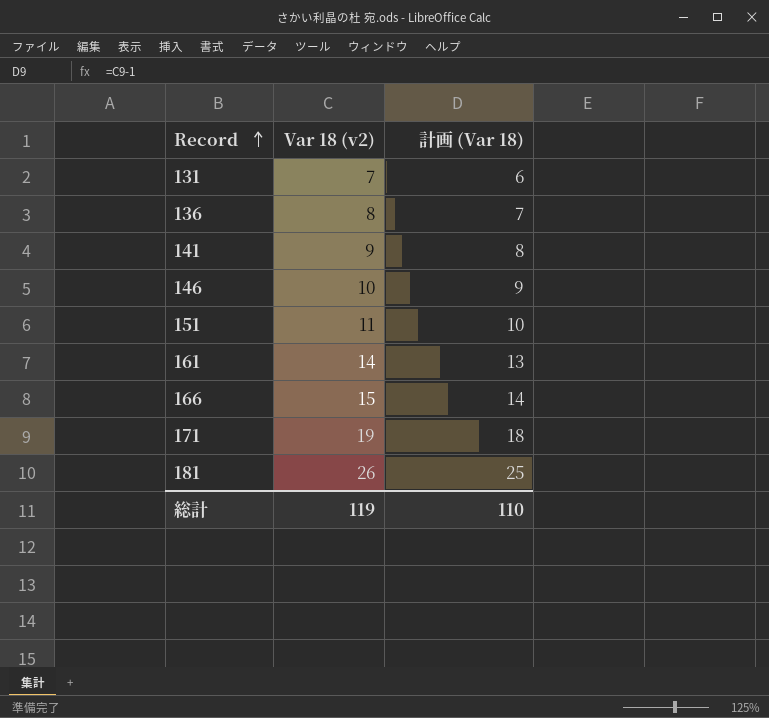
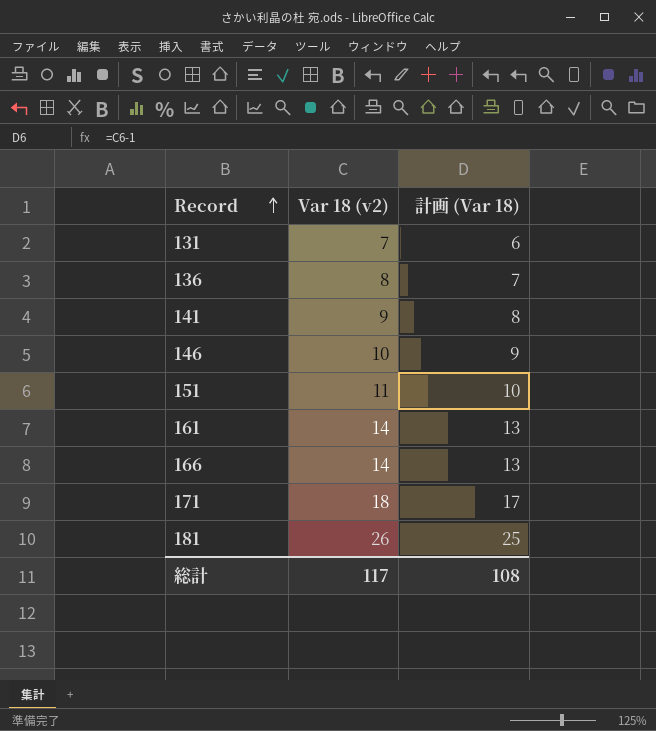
166 | Var 18 (v2): 15 -> 14
166 | 計画 (Var 18): 14 -> 13
171 | Var 18 (v2): 19 -> 18
171 | 計画 (Var 18): 18 -> 17
総計 | Var 18 (v2): 119 -> 117
総計 | 計画 (Var 18): 110 -> 108

